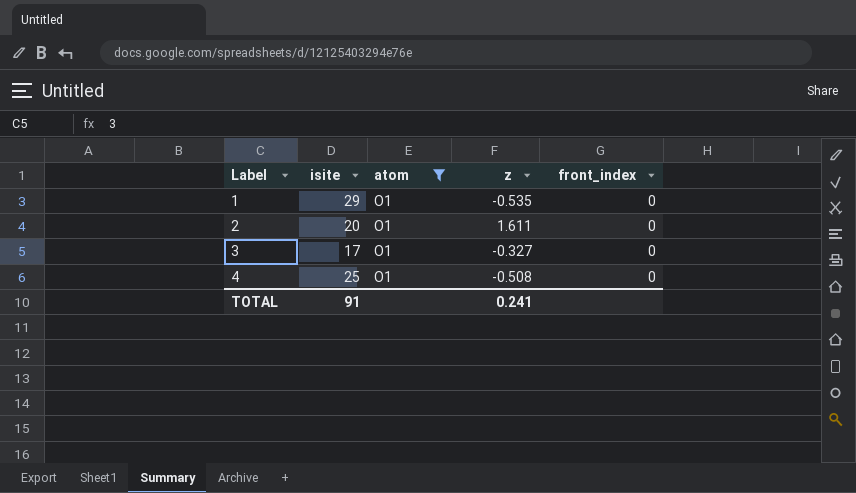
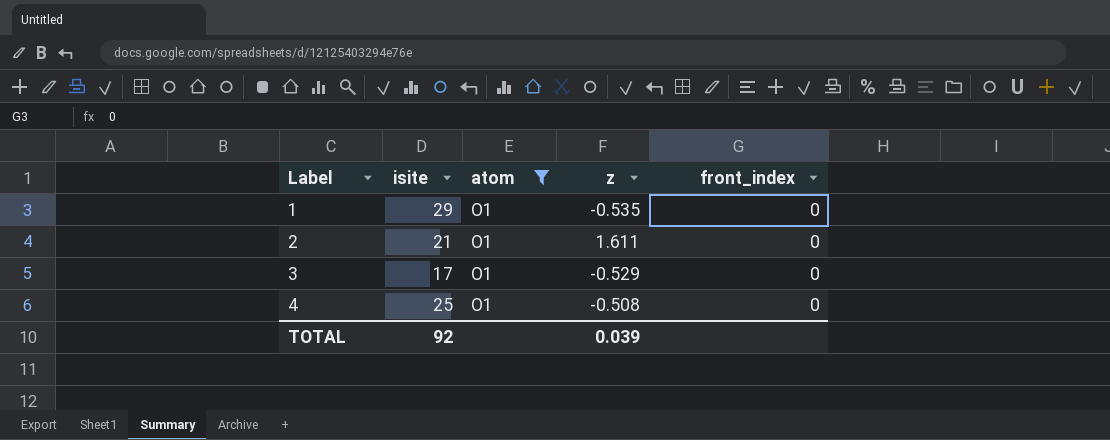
2 | isite: 20 -> 21
3 | z: -0.327 -> -0.529
TOTAL | isite: 91 -> 92
TOTAL | z: 0.241 -> 0.039

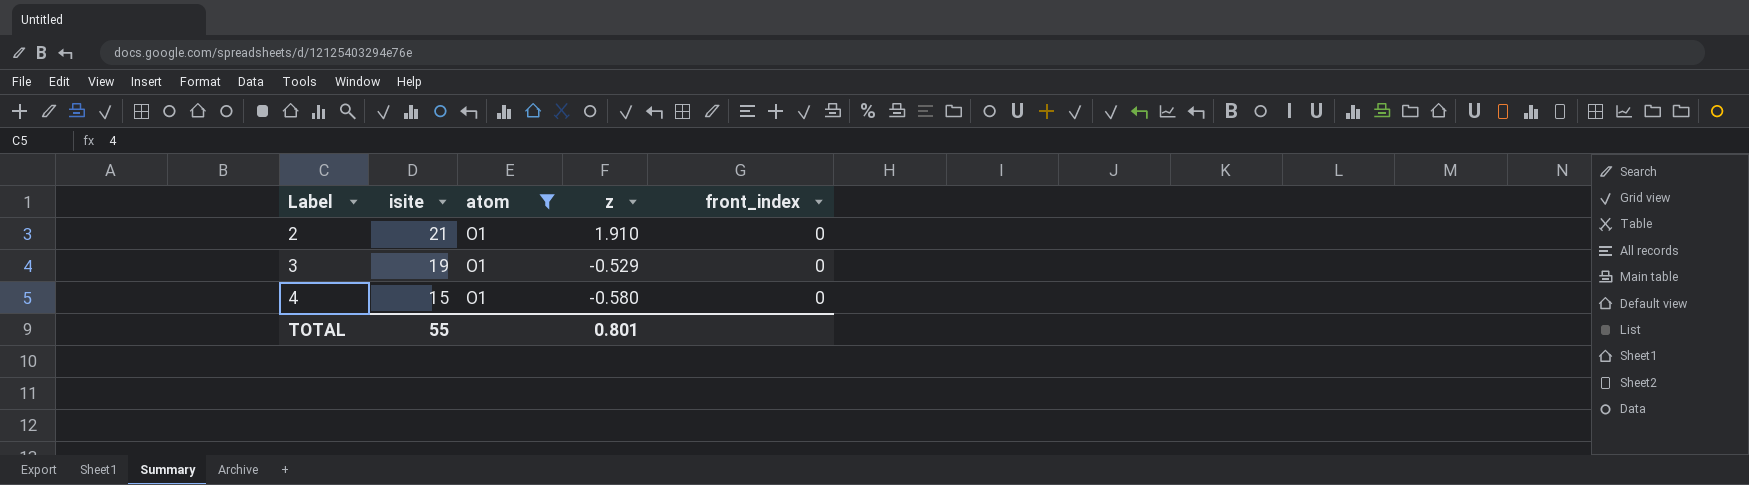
row 1: 29 | O1 | -0.535 | 0 -> none
2 | z: 1.611 -> 1.910
3 | isite: 17 -> 19
4 | isite: 25 -> 15
4 | z: -0.508 -> -0.580
TOTAL | isite: 92 -> 55
TOTAL | z: 0.039 -> 0.801

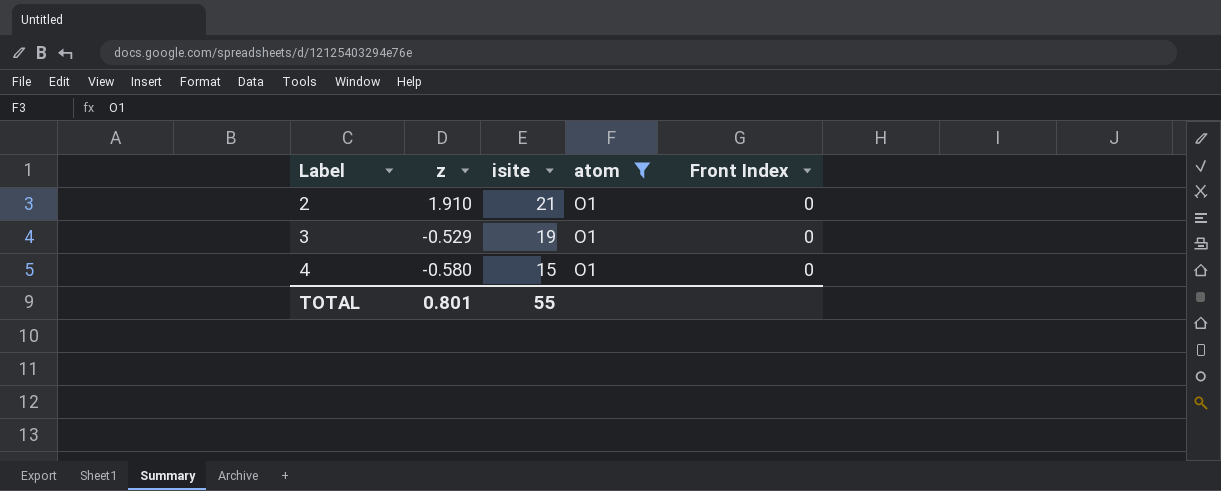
column z | position: 4 -> 2
column name: front_index -> Front Index

